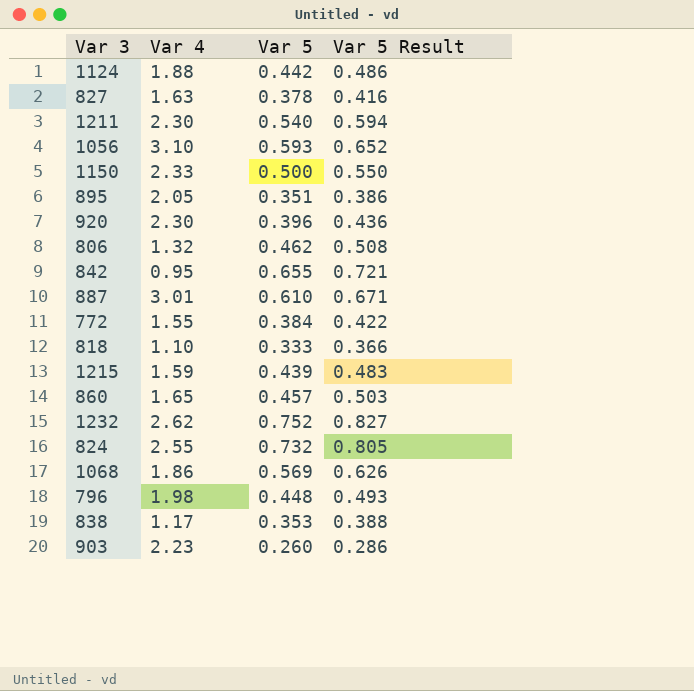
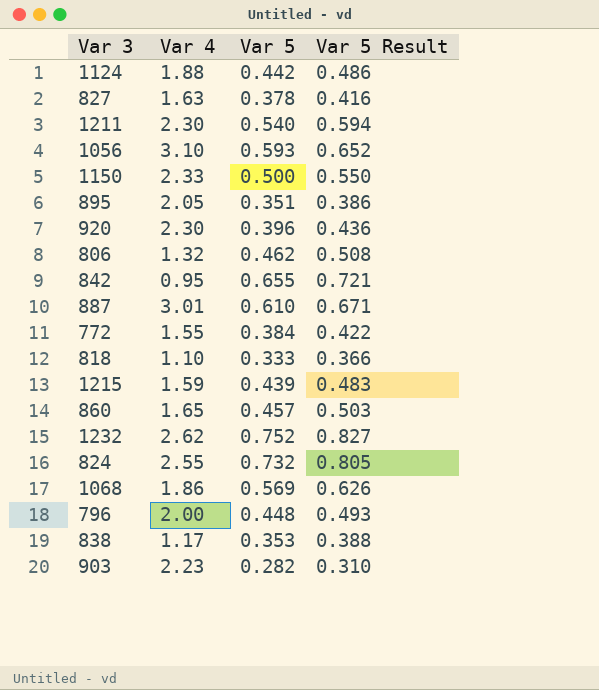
796 | Var 4: 1.98 -> 2.00
903 | Var 5: 0.260 -> 0.282
903 | Var 5 Result: 0.286 -> 0.310

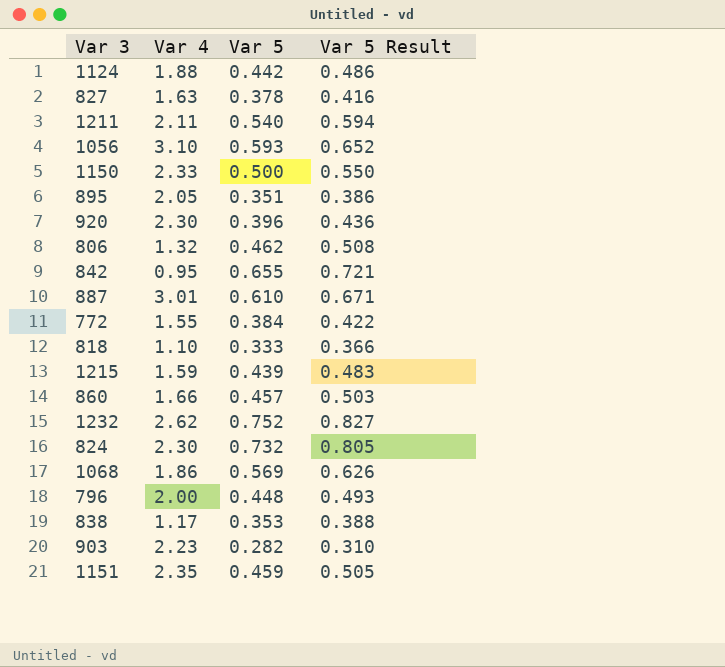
1211 | Var 4: 2.30 -> 2.11
860 | Var 4: 1.65 -> 1.66
824 | Var 4: 2.55 -> 2.30
row 1151: none -> 2.35 | 0.459 | 0.505

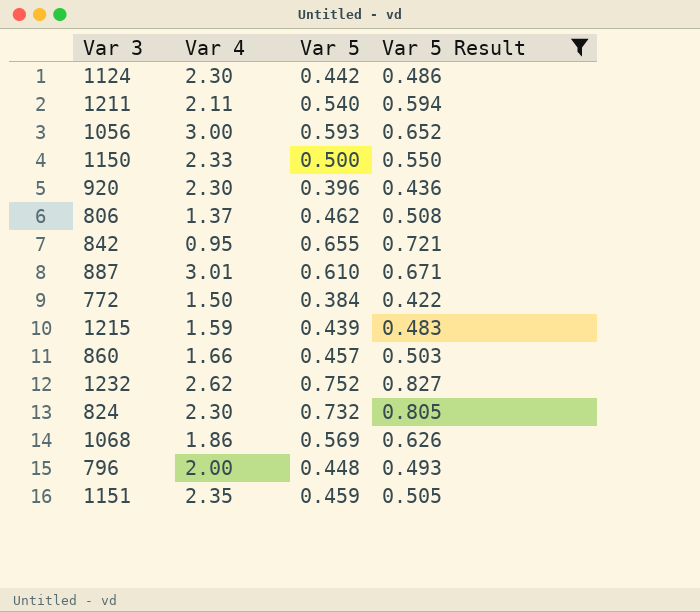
filter: none -> Var 5 Result >= 0.422
1124 | Var 4: 1.88 -> 2.30
1056 | Var 4: 3.10 -> 3.00
806 | Var 4: 1.32 -> 1.37
772 | Var 4: 1.55 -> 1.50

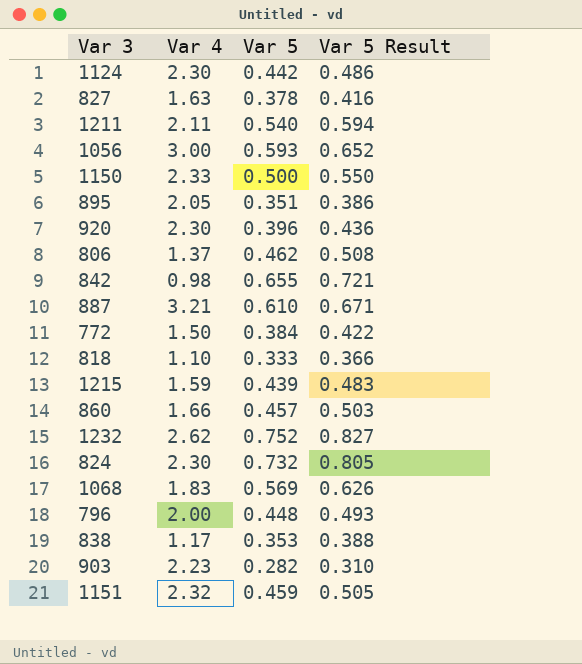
filter: Var 5 Result >= 0.422 -> none
842 | Var 4: 0.95 -> 0.98
887 | Var 4: 3.01 -> 3.21
1068 | Var 4: 1.86 -> 1.83
1151 | Var 4: 2.35 -> 2.32

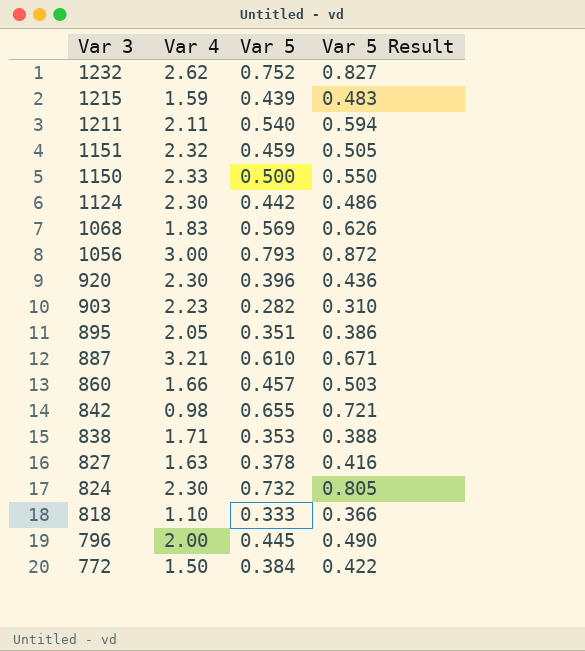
row order: none -> Var 3 descending
row 806: 1.37 | 0.462 | 0.508 -> none
1056 | Var 5: 0.593 -> 0.793
1056 | Var 5 Result: 0.652 -> 0.872
838 | Var 4: 1.17 -> 1.71
796 | Var 5: 0.448 -> 0.445
796 | Var 5 Result: 0.493 -> 0.490

